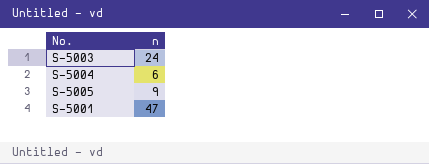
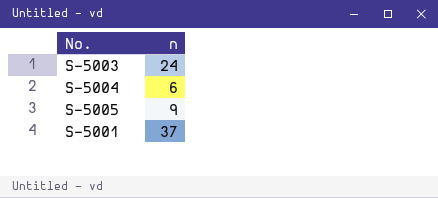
S-5001 | n: 47 -> 37

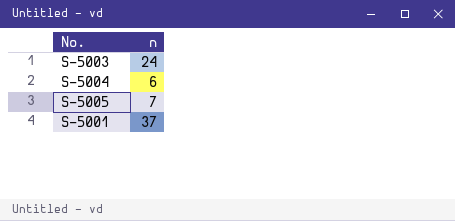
S-5005 | n: 9 -> 7

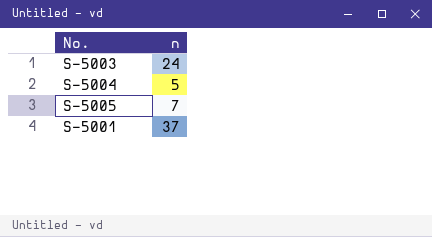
S-5004 | n: 6 -> 5

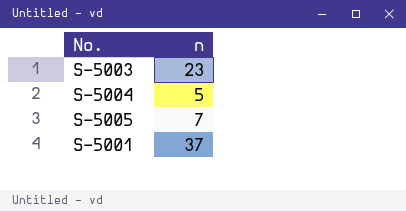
S-5003 | n: 24 -> 23

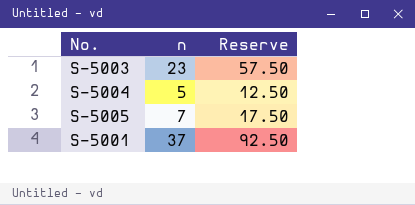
column Reserve | formula: none -> [n] * 2.5

